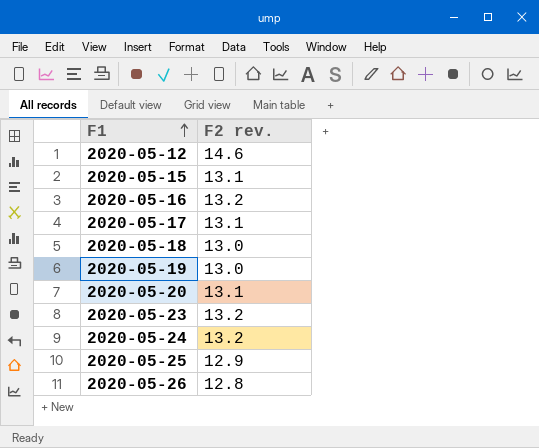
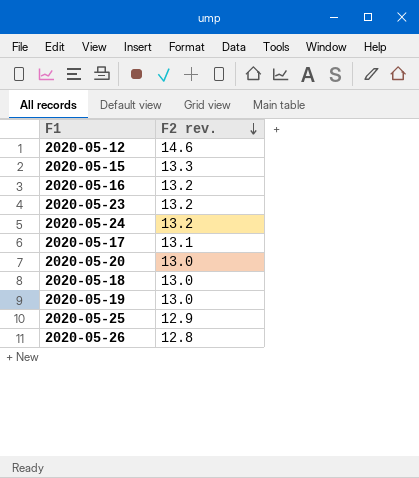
row order: F1 ascending -> F2 rev. descending
2020-05-15 | F2 rev.: 13.1 -> 13.3
2020-05-20 | F2 rev.: 13.1 -> 13.0

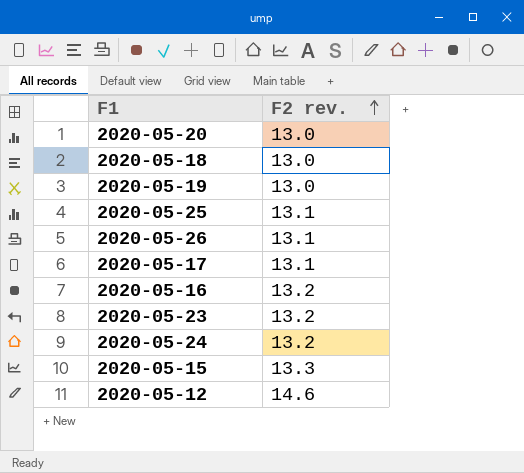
row order: F2 rev. descending -> F2 rev. ascending
2020-05-25 | F2 rev.: 12.9 -> 13.1
2020-05-26 | F2 rev.: 12.8 -> 13.1

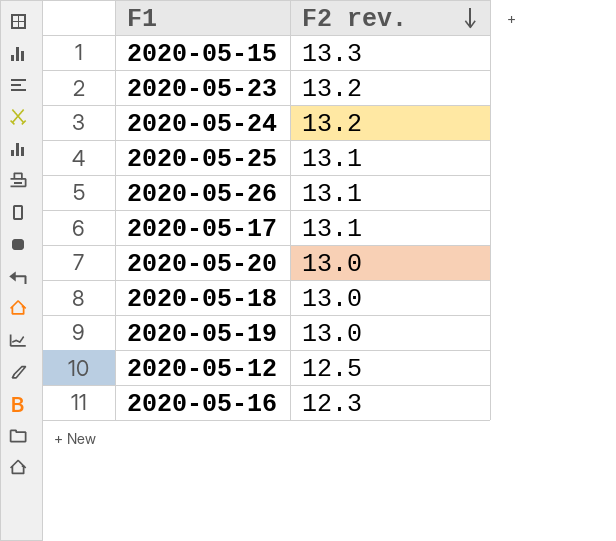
row order: F2 rev. ascending -> F2 rev. descending
2020-05-12 | F2 rev.: 14.6 -> 12.5
2020-05-16 | F2 rev.: 13.2 -> 12.3

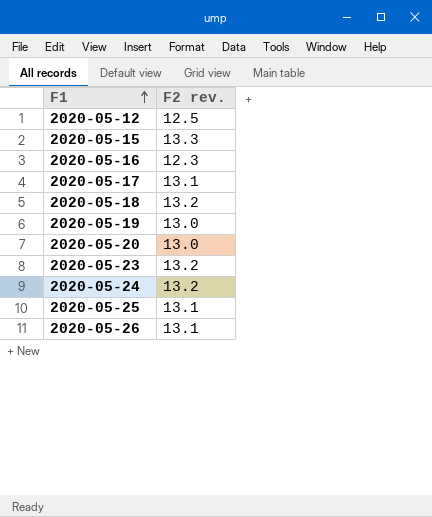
row order: F2 rev. descending -> F1 ascending
2020-05-18 | F2 rev.: 13.0 -> 13.2

